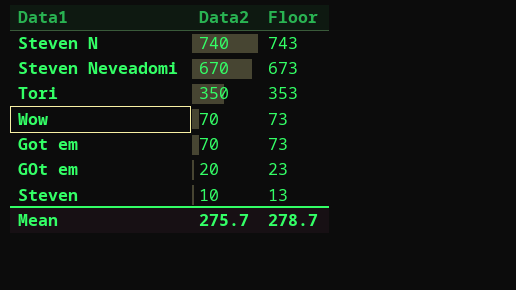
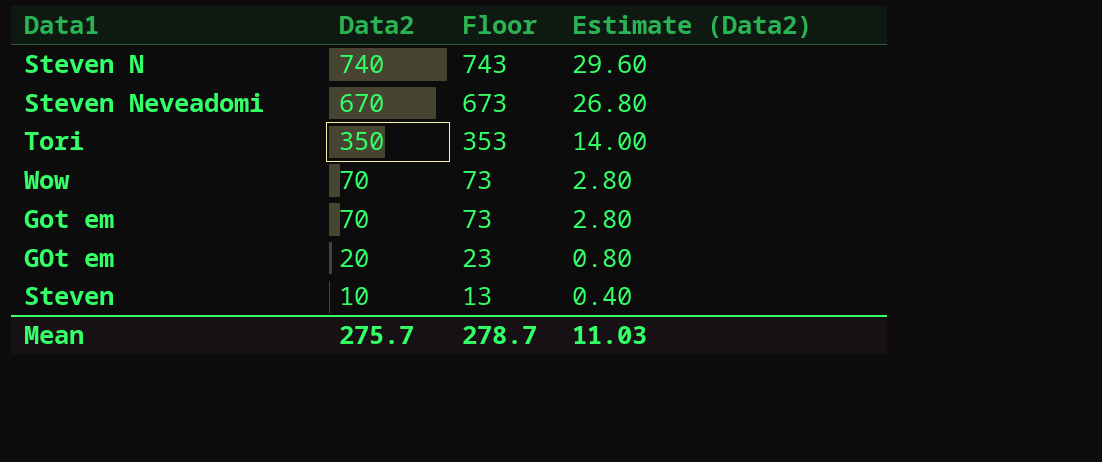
column Estimate (Data2) | formula: none -> [Data2] * 0.04

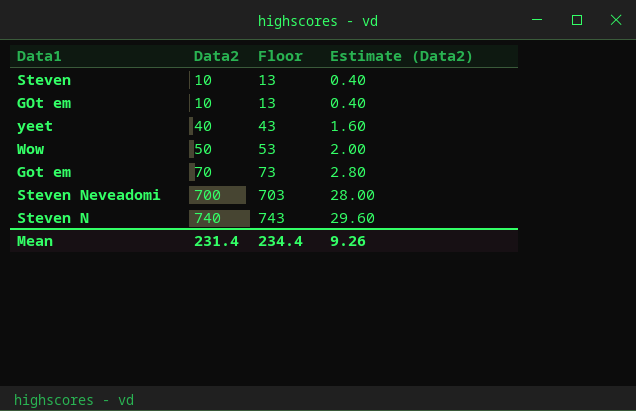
row order: Data2 descending -> Data2 ascending
row Tori: 350 | 353 | 14.00 -> none
GOt em | Data2: 20 -> 10
GOt em | Floor: 23 -> 13
GOt em | Estimate (Data2): 0.80 -> 0.40
row yeet: none -> 40 | 43 | 1.60
Wow | Data2: 70 -> 50
Wow | Floor: 73 -> 53
Wow | Estimate (Data2): 2.80 -> 2.00
Steven Neveadomi | Data2: 670 -> 700
Steven Neveadomi | Floor: 673 -> 703
Steven Neveadomi | Estimate (Data2): 26.80 -> 28.00
Mean | Data2: 275.7 -> 231.4
Mean | Floor: 278.7 -> 234.4
Mean | Estimate (Data2): 11.03 -> 9.26

